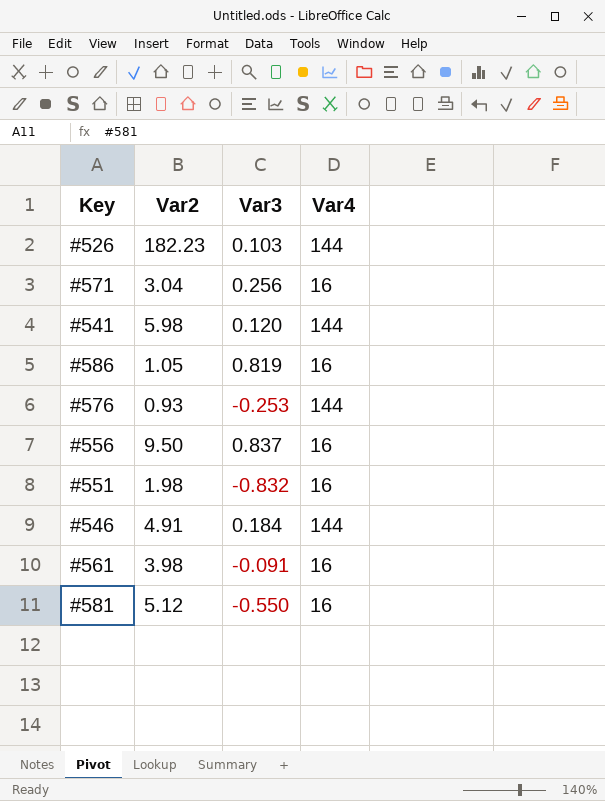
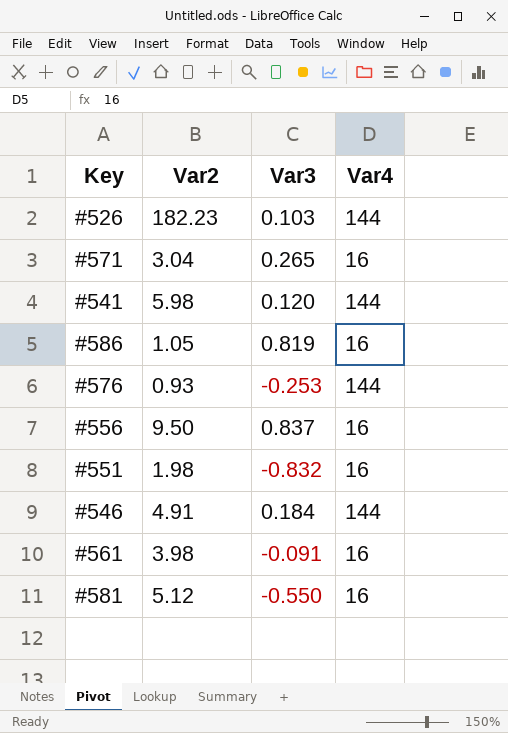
#571 | Var3: 0.256 -> 0.265

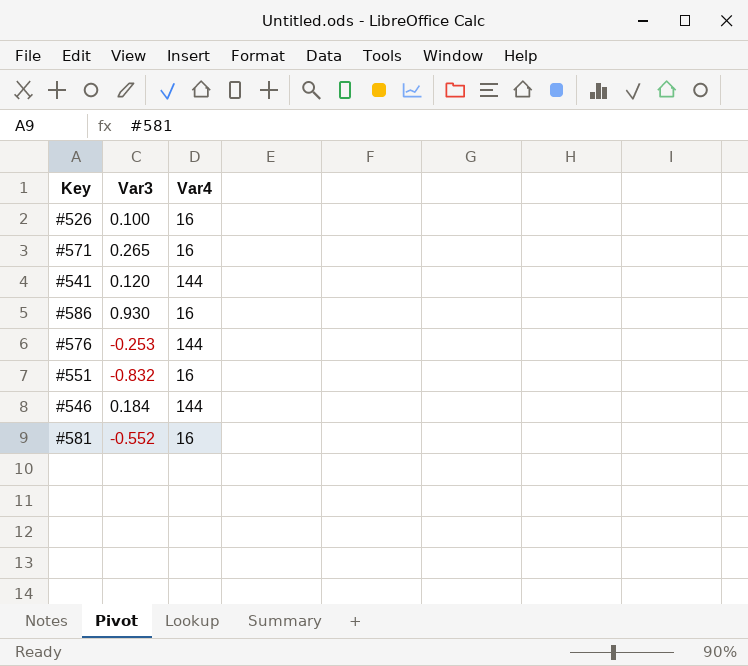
column Var2 | position: 2 -> none
row #556: 9.50 | 0.837 | 16 -> none
row #561: 3.98 | -0.091 | 16 -> none
#526 | Var3: 0.103 -> 0.100
#526 | Var4: 144 -> 16
#586 | Var3: 0.819 -> 0.930
#581 | Var3: -0.550 -> -0.552

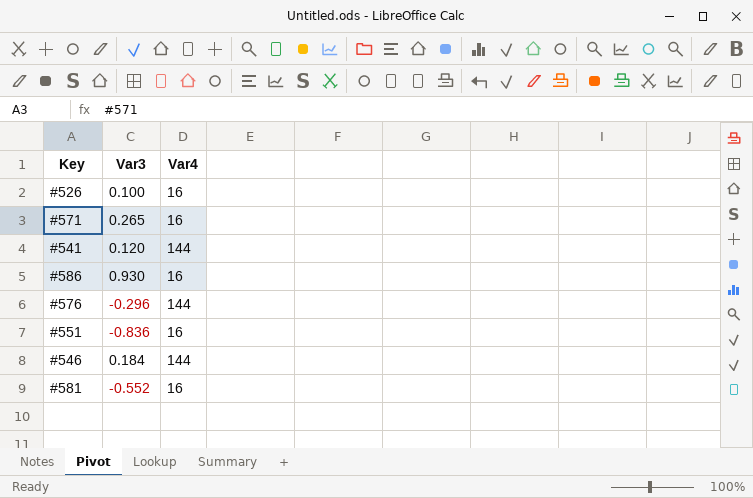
#576 | Var3: -0.253 -> -0.296
#551 | Var3: -0.832 -> -0.836

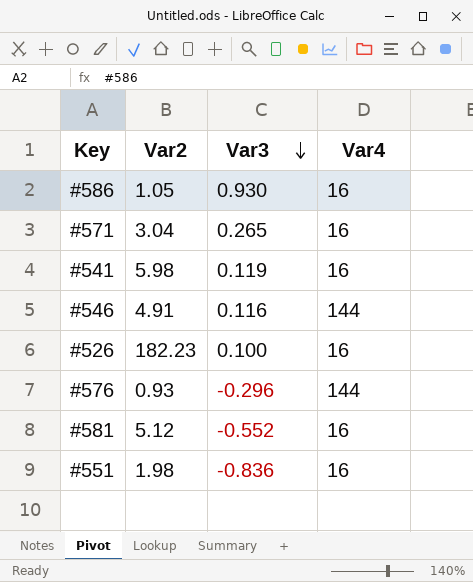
row order: none -> Var3 descending
column Var2 | position: none -> 2
#541 | Var3: 0.120 -> 0.119
#541 | Var4: 144 -> 16
#546 | Var3: 0.184 -> 0.116

